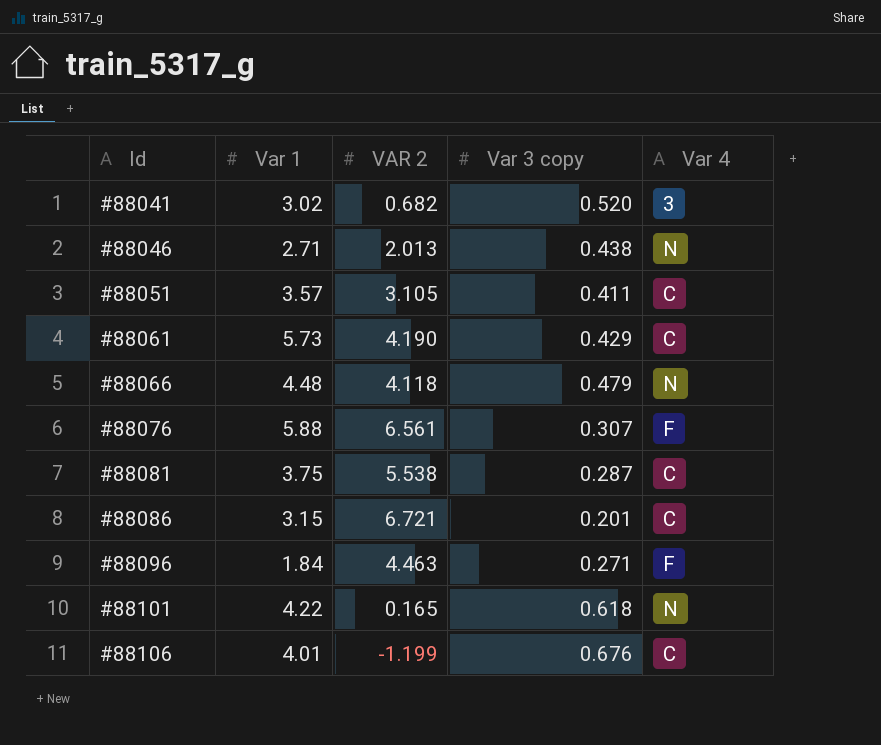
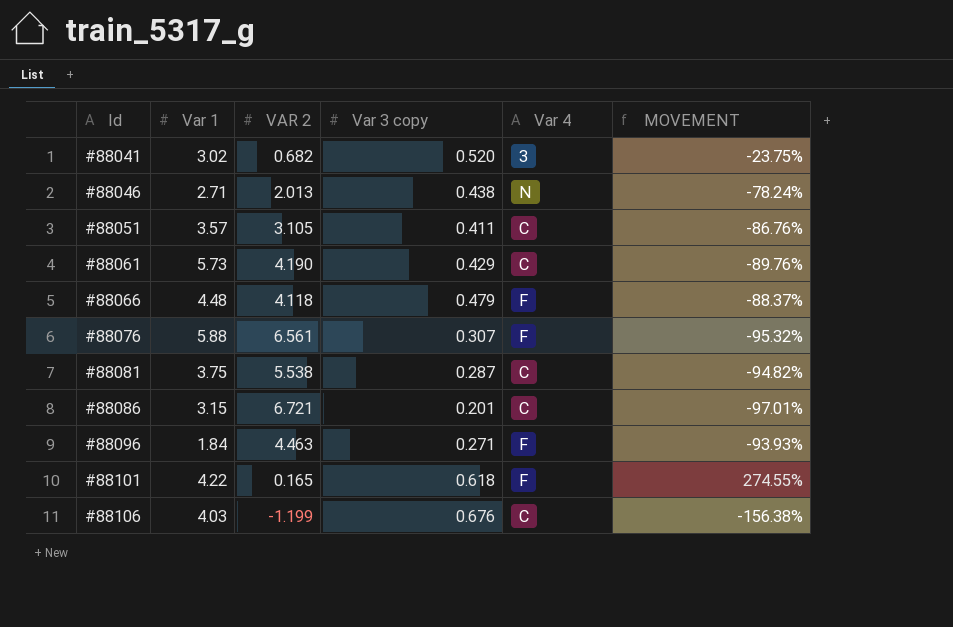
column MOVEMENT | formula: none -> ([Var 3 copy] - [VAR 2]) / [VAR 2]
#88066 | Var 4: N -> F
#88101 | Var 4: N -> F
#88106 | Var 1: 4.01 -> 4.03

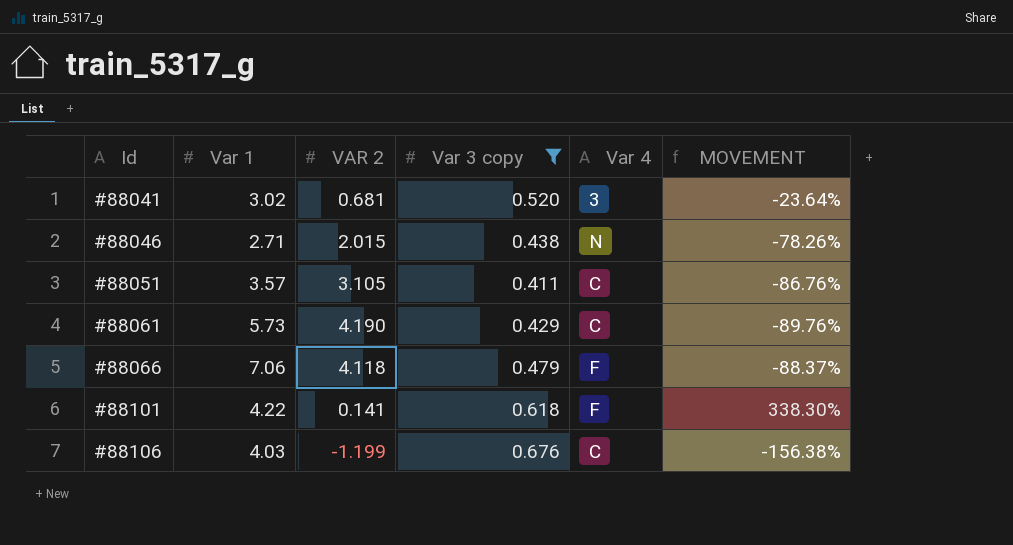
filter: none -> Var 3 copy >= 0.411
#88041 | VAR 2: 0.682 -> 0.681
#88041 | MOVEMENT: -23.75% -> -23.64%
#88046 | VAR 2: 2.013 -> 2.015
#88046 | MOVEMENT: -78.24% -> -78.26%
#88066 | Var 1: 4.48 -> 7.06
#88101 | VAR 2: 0.165 -> 0.141
#88101 | MOVEMENT: 274.55% -> 338.30%

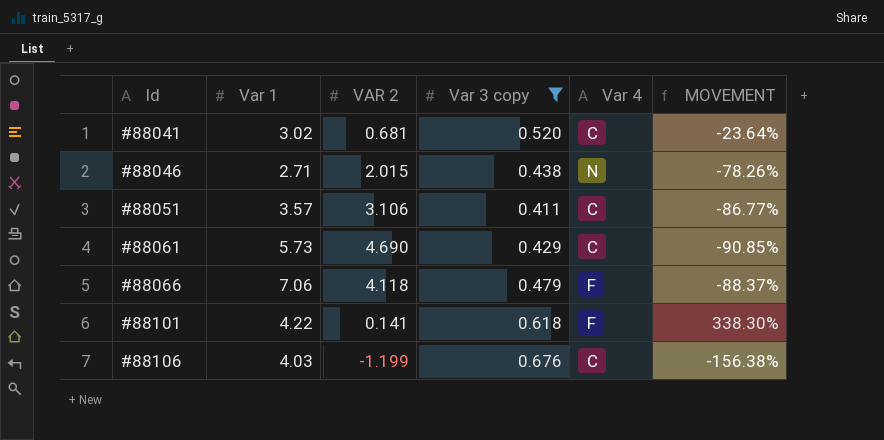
#88041 | Var 4: 3 -> C
#88051 | VAR 2: 3.105 -> 3.106
#88051 | MOVEMENT: -86.76% -> -86.77%
#88061 | VAR 2: 4.190 -> 4.690
#88061 | MOVEMENT: -89.76% -> -90.85%

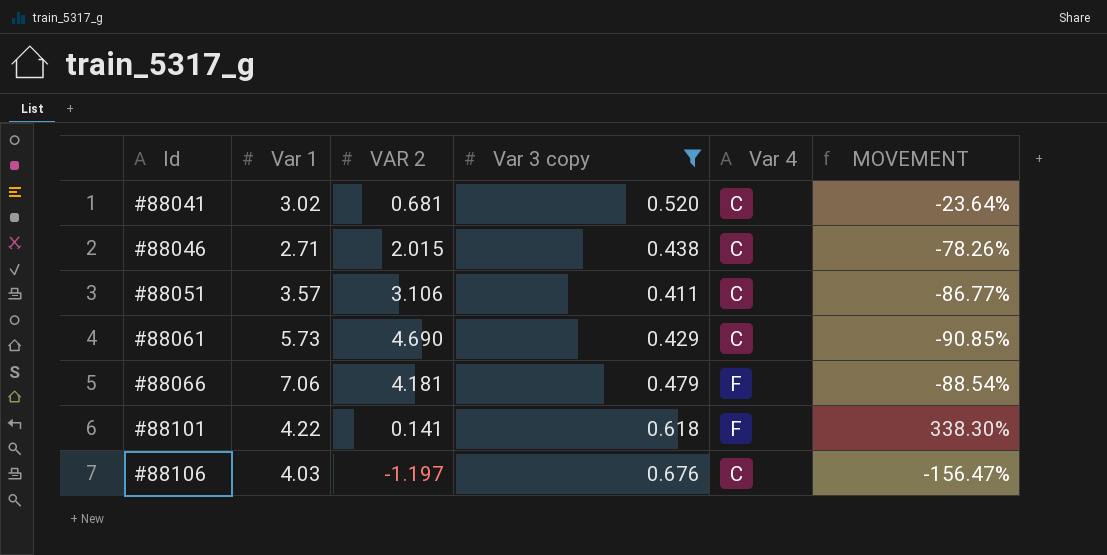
#88046 | Var 4: N -> C
#88066 | VAR 2: 4.118 -> 4.181
#88066 | MOVEMENT: -88.37% -> -88.54%
#88106 | VAR 2: -1.199 -> -1.197
#88106 | MOVEMENT: -156.38% -> -156.47%

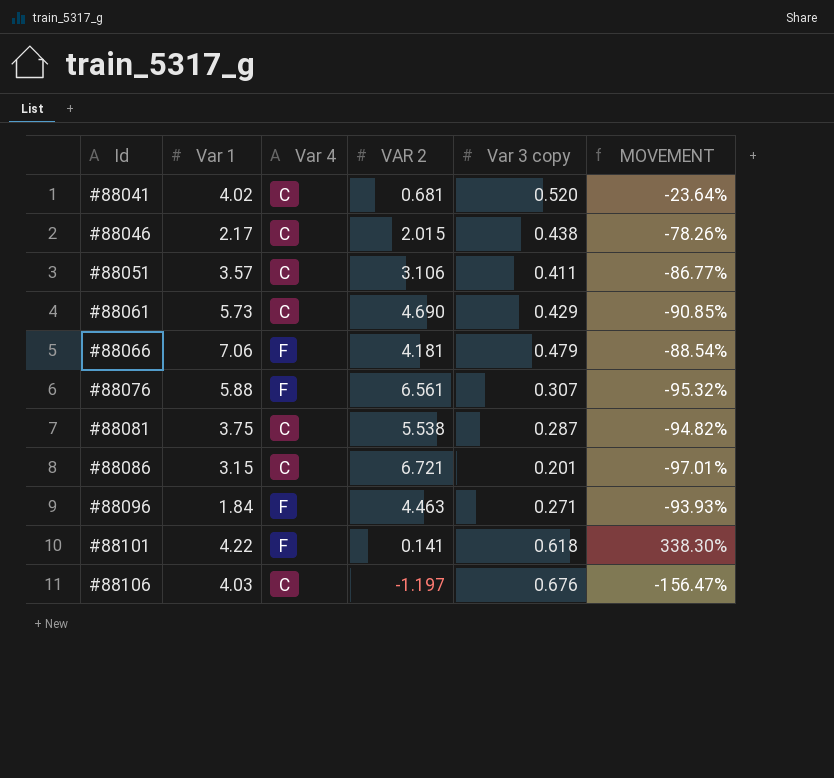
filter: Var 3 copy >= 0.411 -> none
column Var 4 | position: 5 -> 3
#88041 | Var 1: 3.02 -> 4.02
#88046 | Var 1: 2.71 -> 2.17

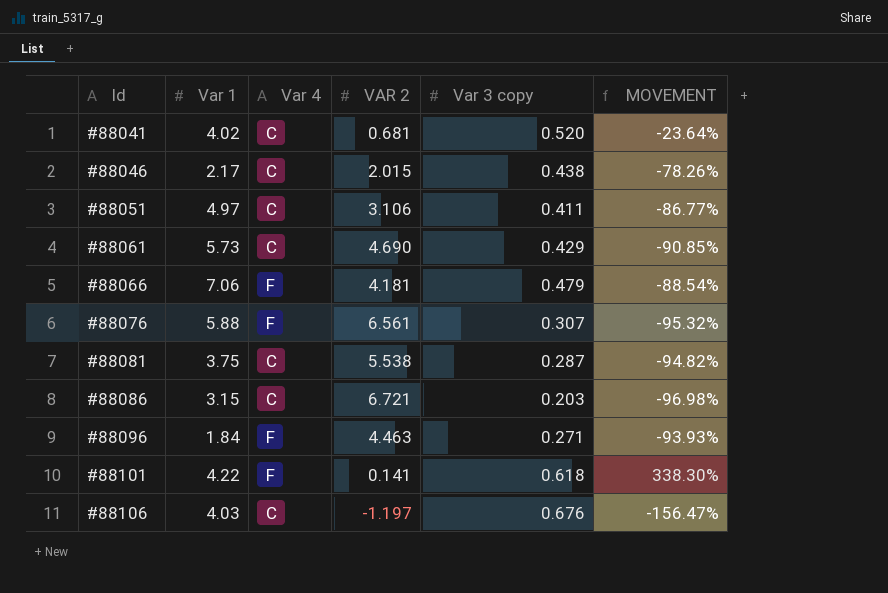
#88051 | Var 1: 3.57 -> 4.97
#88086 | Var 3 copy: 0.201 -> 0.203
#88086 | MOVEMENT: -97.01% -> -96.98%

